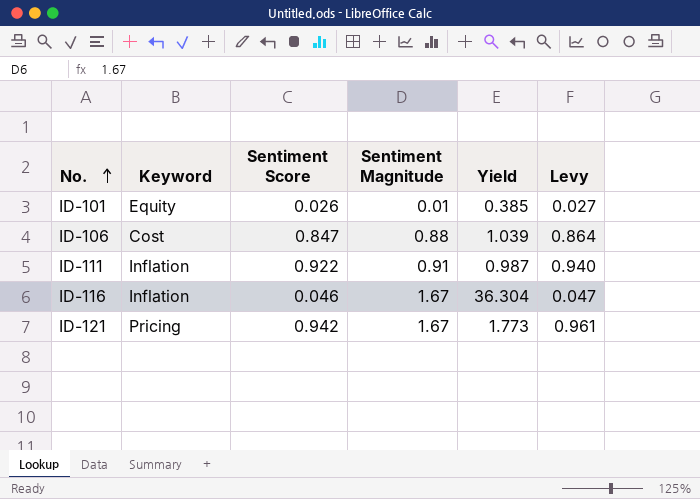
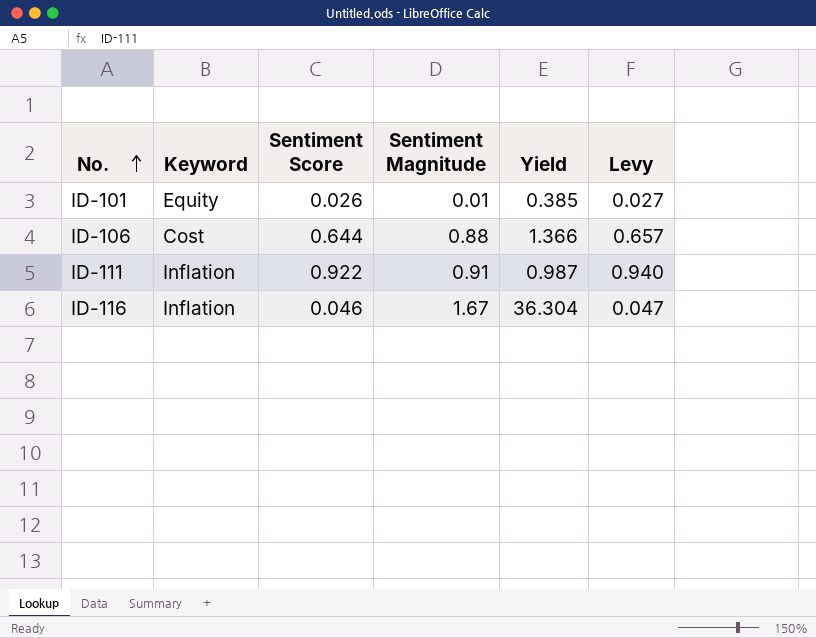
row ID-121: Pricing | 0.942 | 1.67 | 1.773 | 0.961 -> none
ID-106 | Sentiment Score: 0.847 -> 0.644
ID-106 | Yield: 1.039 -> 1.366
ID-106 | Levy: 0.864 -> 0.657

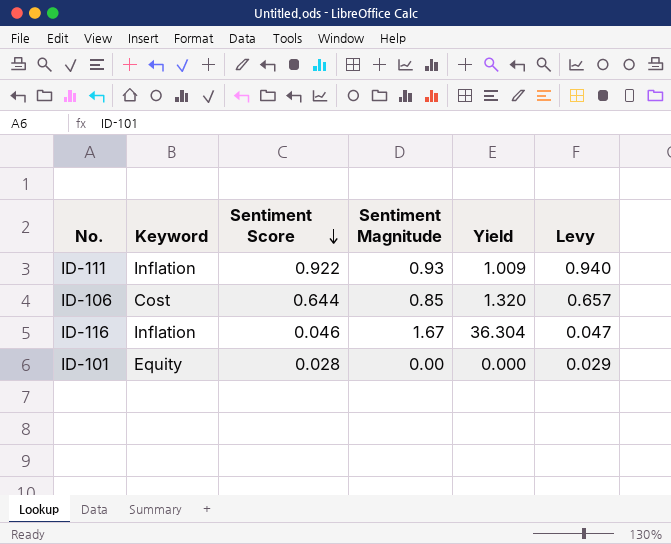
row order: No. ascending -> Sentiment Score descending
ID-111 | Sentiment Magnitude: 0.91 -> 0.93
ID-111 | Yield: 0.987 -> 1.009
ID-106 | Sentiment Magnitude: 0.88 -> 0.85
ID-106 | Yield: 1.366 -> 1.320
ID-101 | Sentiment Score: 0.026 -> 0.028
ID-101 | Sentiment Magnitude: 0.01 -> 0.00
ID-101 | Yield: 0.385 -> 0.000
ID-101 | Levy: 0.027 -> 0.029

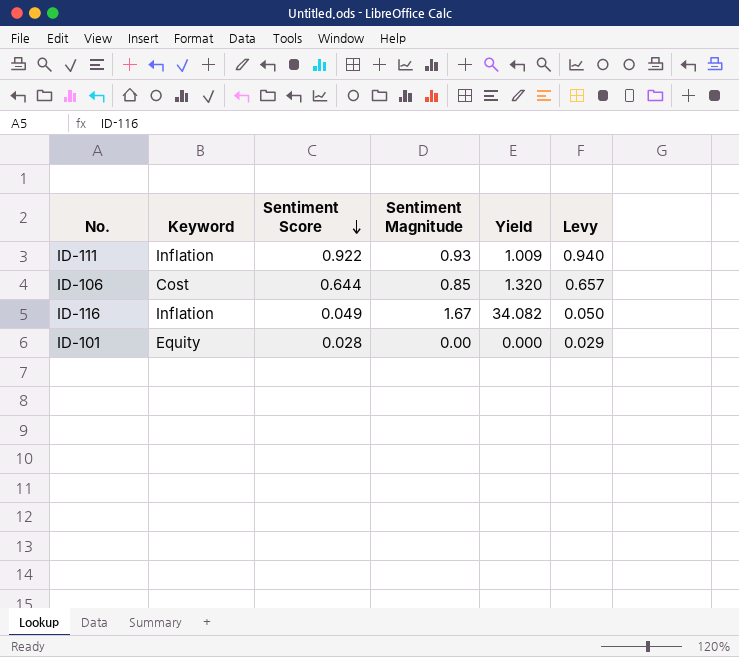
ID-116 | Sentiment Score: 0.046 -> 0.049
ID-116 | Yield: 36.304 -> 34.082
ID-116 | Levy: 0.047 -> 0.050

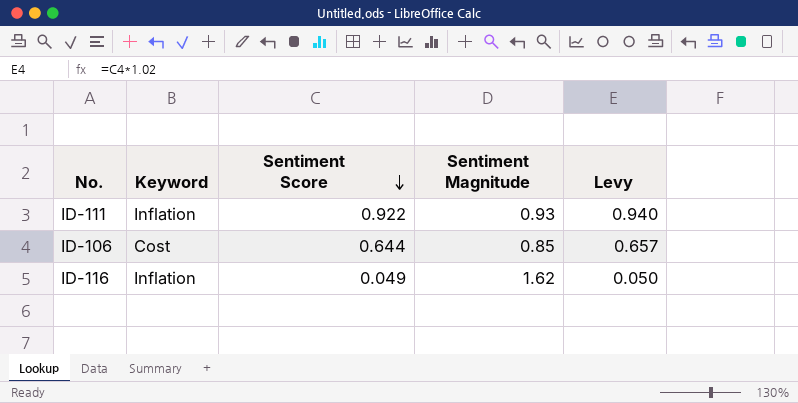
column Yield | formula: [Sentiment Magnitude] / [Sentiment Score] -> none
row ID-101: Equity | 0.028 | 0.00 | 0.000 | 0.029 -> none
ID-116 | Sentiment Magnitude: 1.67 -> 1.62

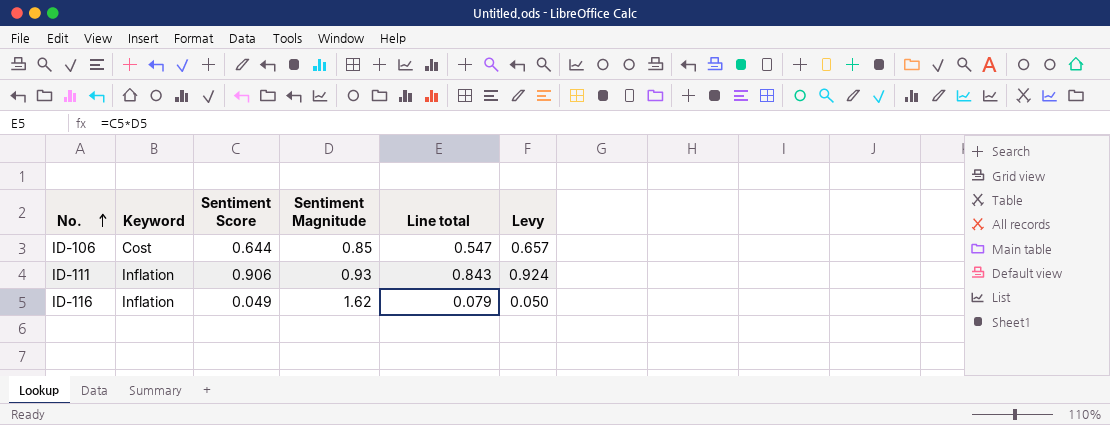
row order: Sentiment Score descending -> No. ascending
column Line total | formula: none -> [Sentiment Score] * [Sentiment Magnitude]
ID-111 | Sentiment Score: 0.922 -> 0.906
ID-111 | Levy: 0.940 -> 0.924

